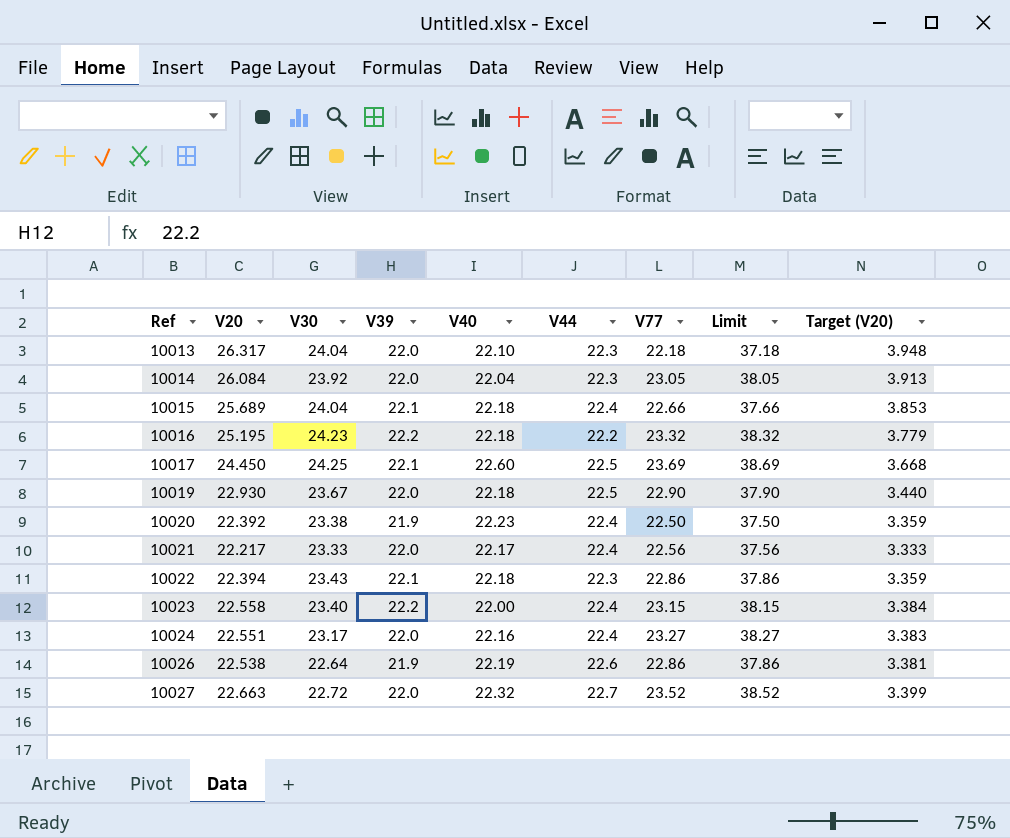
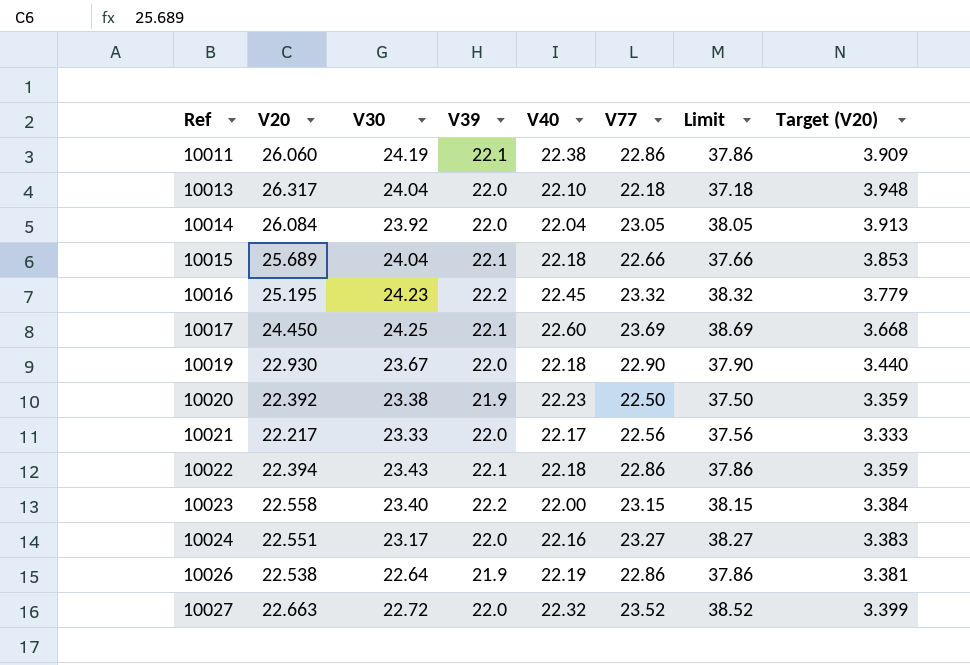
column V44 | position: 6 -> none
row 10011: none -> 26.060 | 24.19 | 22.1 | 22.38 | 22.86 | 37.86 | 3.909
10016 | V40: 22.18 -> 22.45

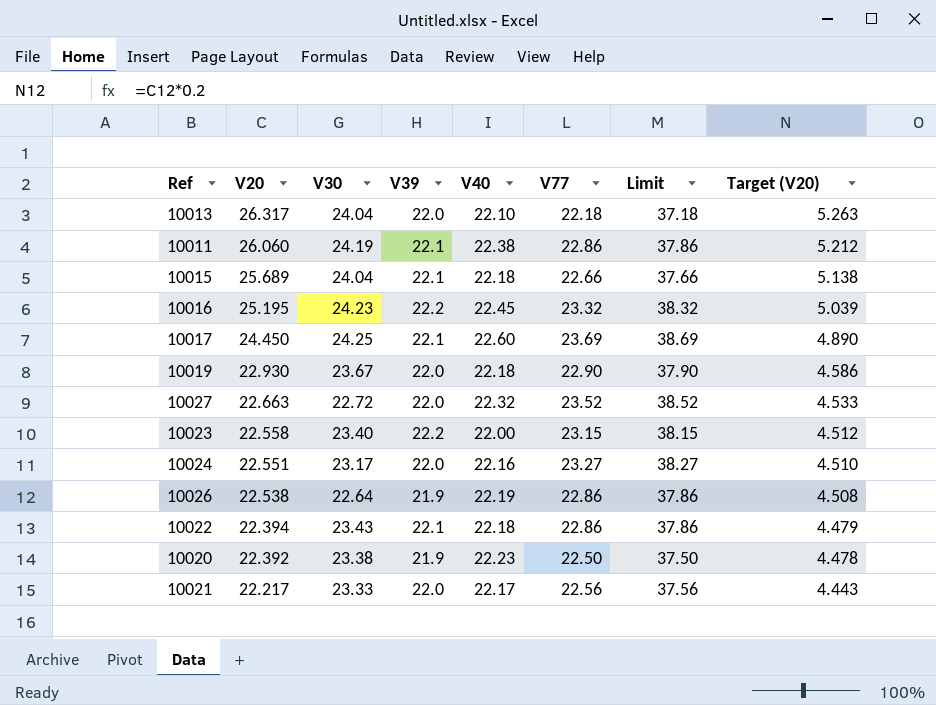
row order: Ref ascending -> V20 descending
column Target (V20) | formula: [V20] * 0.15 -> [V20] * 0.2
row 10014: 26.084 | 23.92 | 22.0 | 22.04 | 23.05 | 38.05 | 3.913 -> none

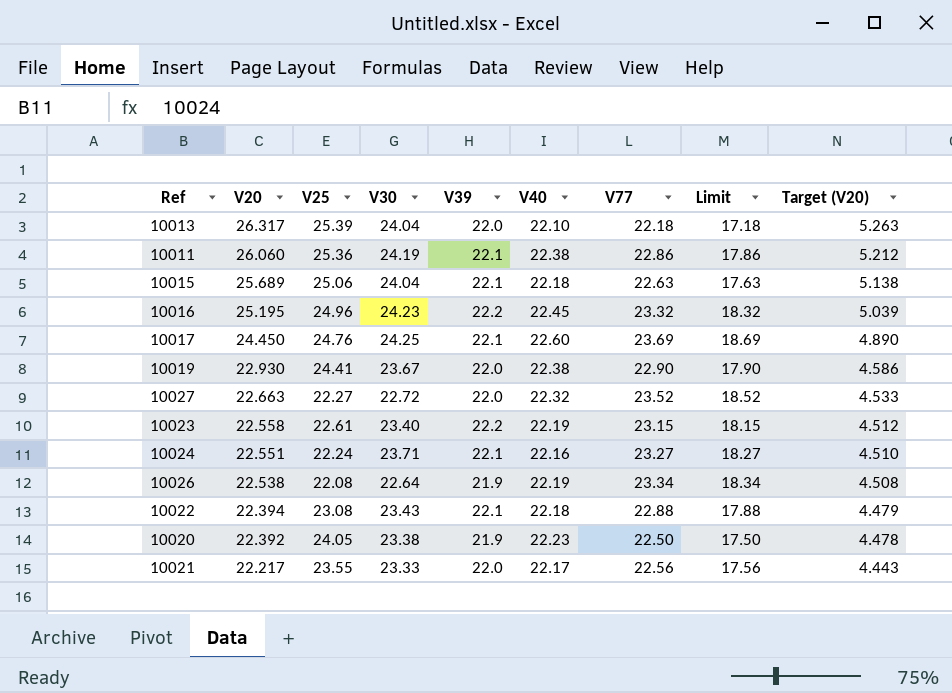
column V25 | position: none -> 3
column Limit | formula: [V77] + 15 -> [V77] - 5
10015 | V77: 22.66 -> 22.63
10019 | V40: 22.18 -> 22.38
10023 | V40: 22.00 -> 22.19
10024 | V30: 23.17 -> 23.71
10024 | V39: 22.0 -> 22.1
10026 | V77: 22.86 -> 23.34
10022 | V77: 22.86 -> 22.88

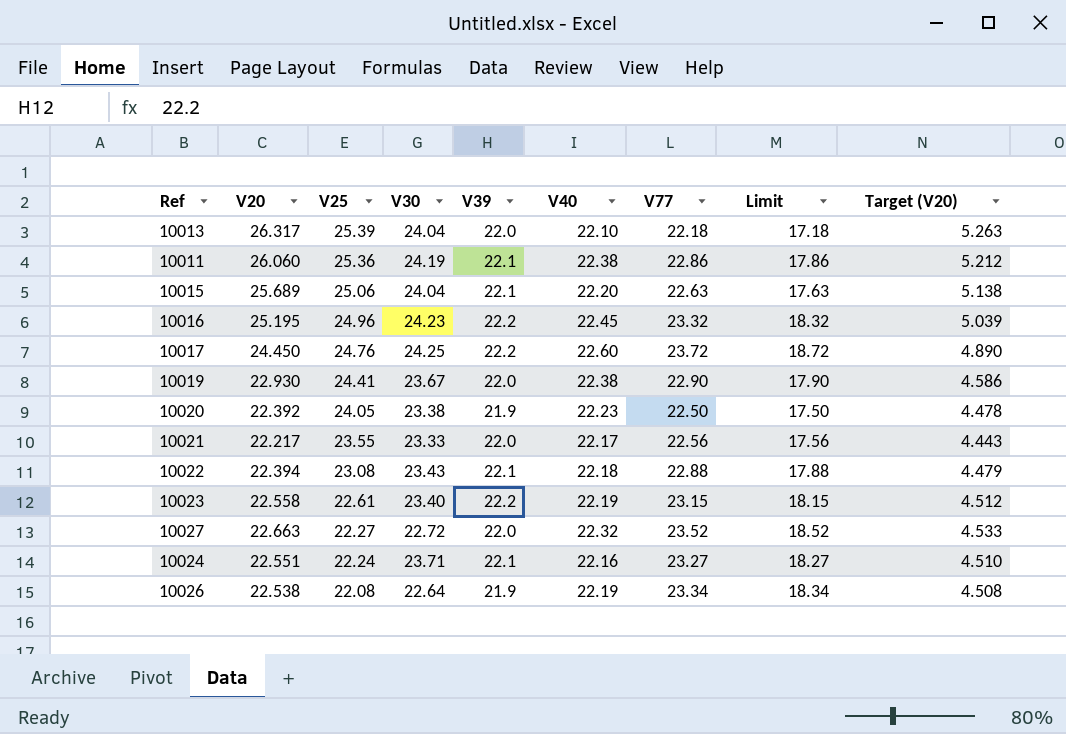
row order: V20 descending -> V25 descending
10015 | V40: 22.18 -> 22.20
10017 | V39: 22.1 -> 22.2
10017 | V77: 23.69 -> 23.72
10017 | Limit: 18.69 -> 18.72

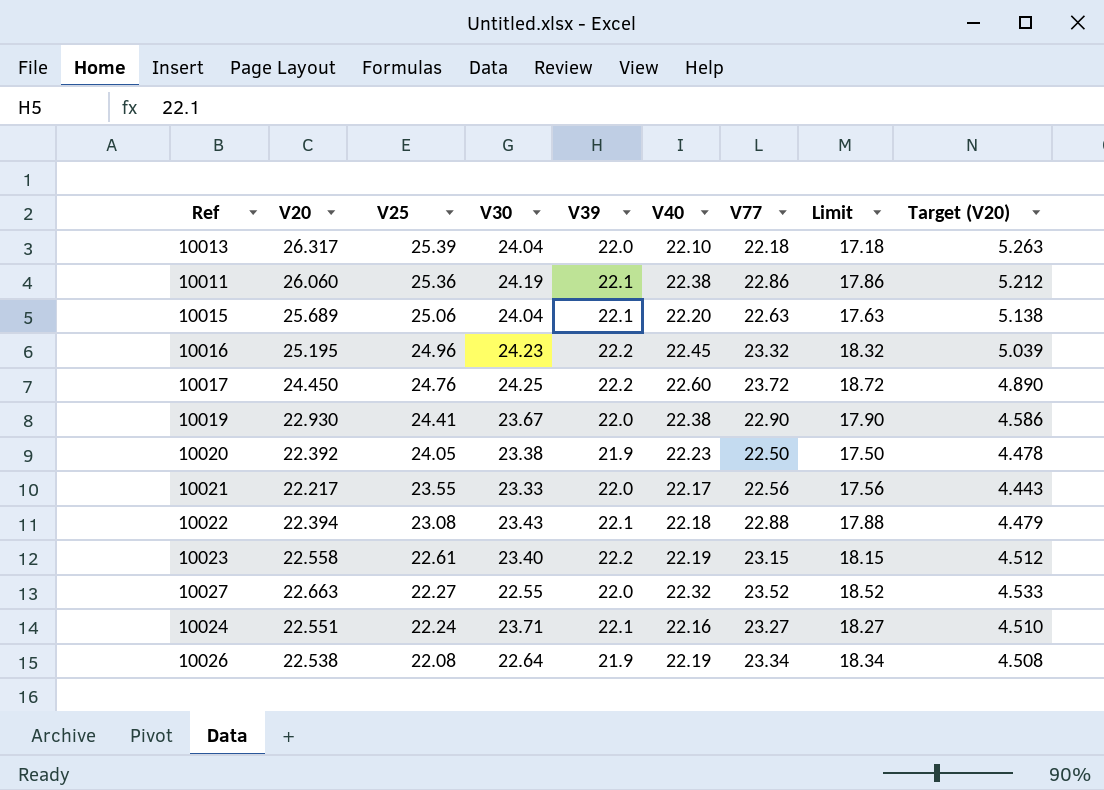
10027 | V30: 22.72 -> 22.55

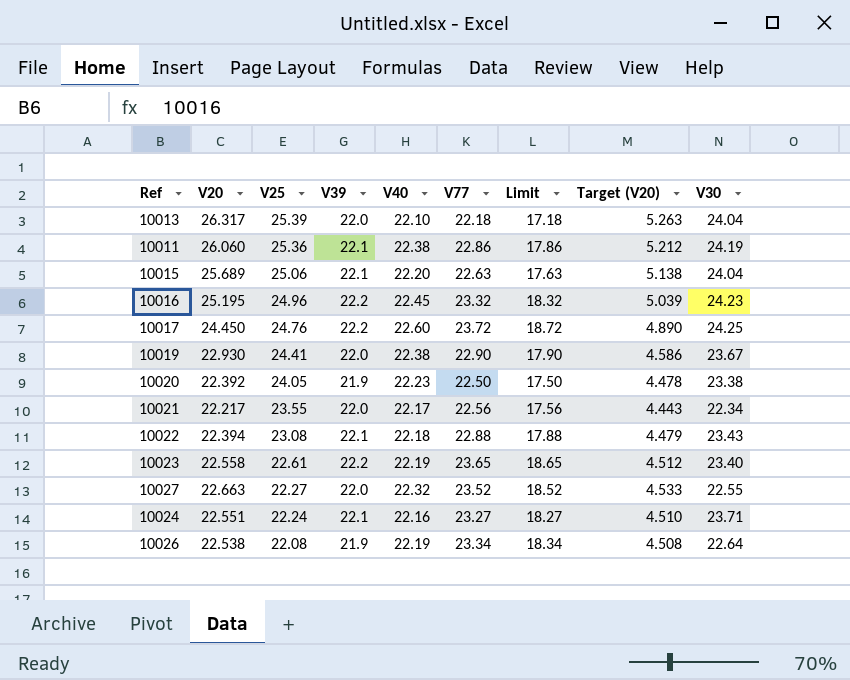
column V30 | position: 4 -> 9
10021 | V30: 23.33 -> 22.34
10023 | V77: 23.15 -> 23.65
10023 | Limit: 18.15 -> 18.65

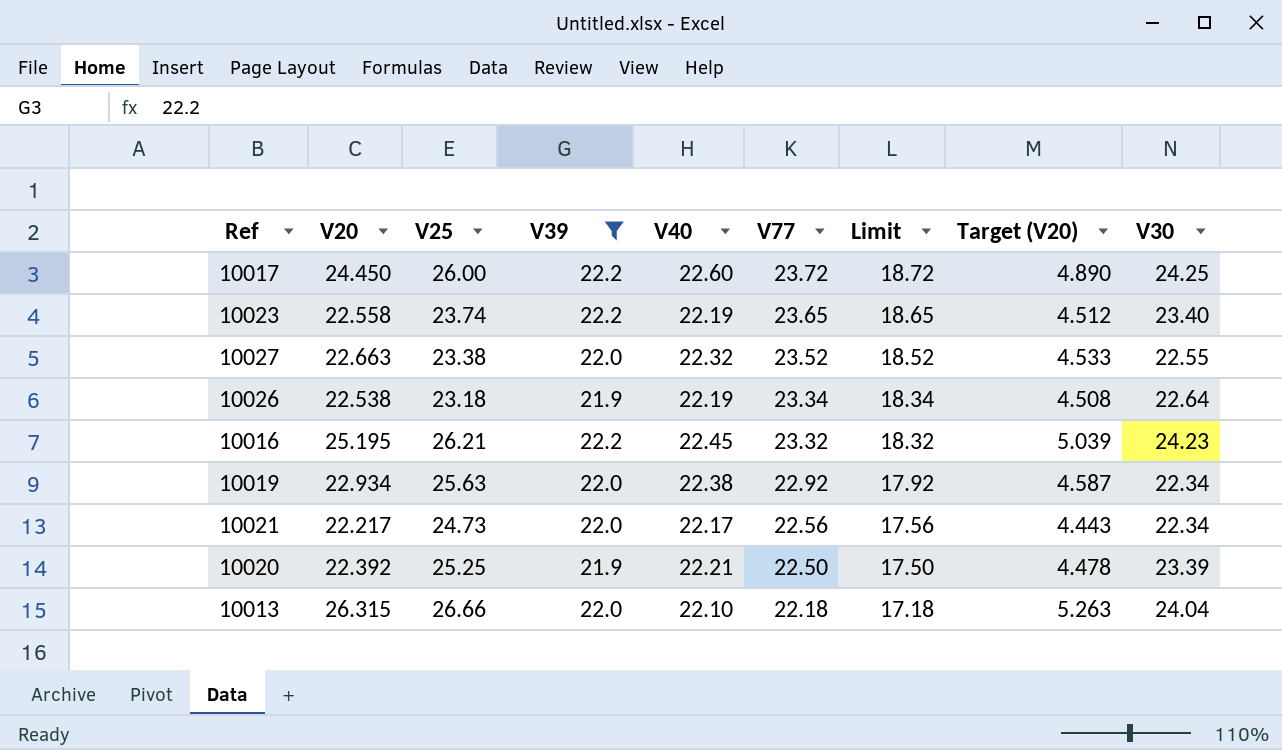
filter: none -> V39 != 22.1
row order: V25 descending -> V77 descending
10017 | V25: 24.76 -> 26.00
10023 | V25: 22.61 -> 23.74
10027 | V25: 22.27 -> 23.38
10026 | V25: 22.08 -> 23.18
10016 | V25: 24.96 -> 26.21
10019 | V20: 22.930 -> 22.934
10019 | V25: 24.41 -> 25.63
10019 | V77: 22.90 -> 22.92
10019 | Limit: 17.90 -> 17.92
10019 | Target (V20): 4.586 -> 4.587
10019 | V30: 23.67 -> 22.34
10021 | V25: 23.55 -> 24.73
10020 | V25: 24.05 -> 25.25
10020 | V40: 22.23 -> 22.21
10020 | V30: 23.38 -> 23.39
10013 | V20: 26.317 -> 26.315
10013 | V25: 25.39 -> 26.66

